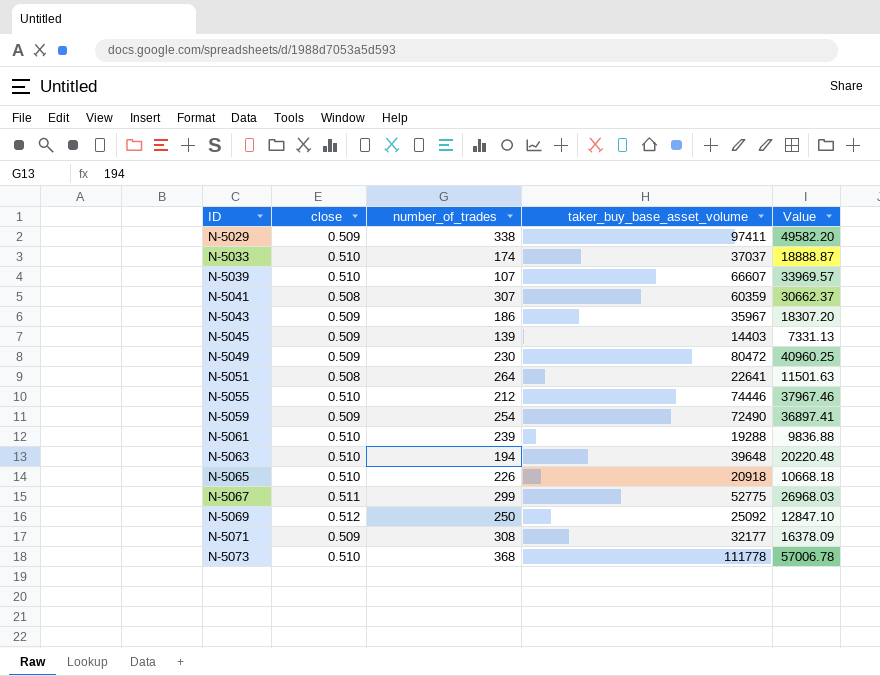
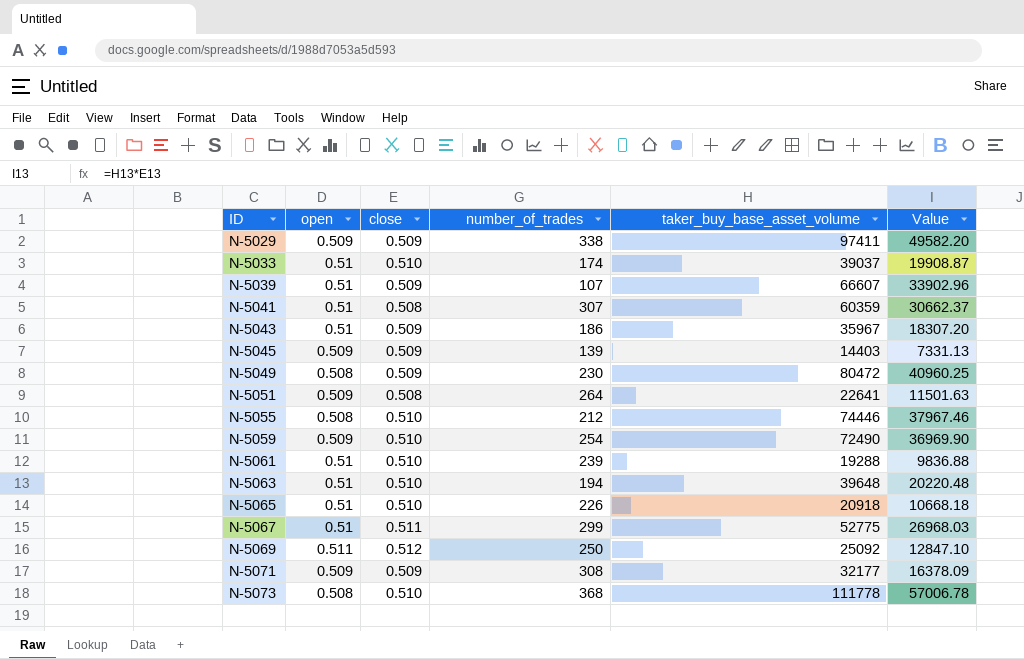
column open | position: none -> 2
N-5033 | taker_buy_base_asset_volume: 37037 -> 39037
N-5033 | Value: 18888.87 -> 19908.87
N-5039 | close: 0.510 -> 0.509
N-5039 | Value: 33969.57 -> 33902.96
N-5059 | close: 0.509 -> 0.510
N-5059 | Value: 36897.41 -> 36969.90

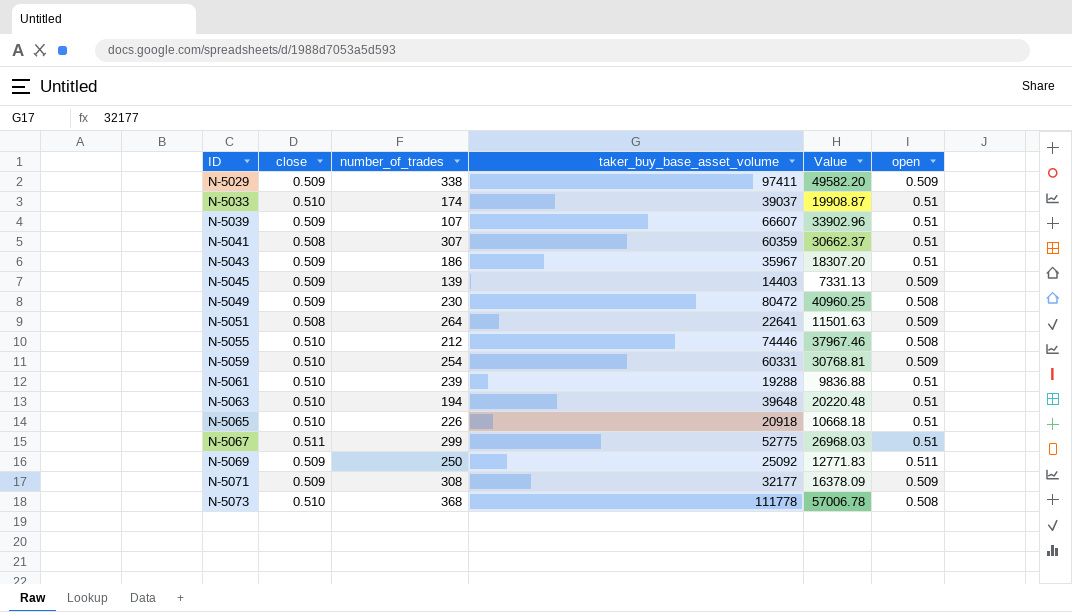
column open | position: 2 -> 6
N-5059 | taker_buy_base_asset_volume: 72490 -> 60331
N-5059 | Value: 36969.90 -> 30768.81
N-5069 | close: 0.512 -> 0.509
N-5069 | Value: 12847.10 -> 12771.83

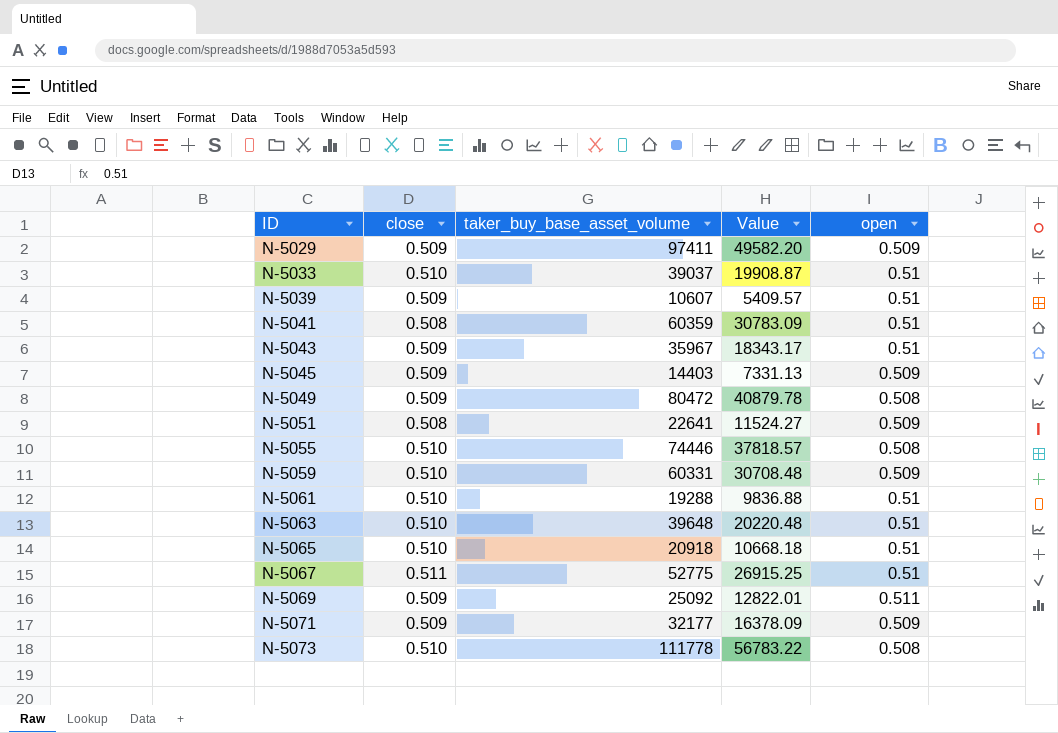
column number_of_trades | position: 3 -> none
column Value | formula: [close] * [taker_buy_base_asset_volume] -> [taker_buy_base_asset_volume] * [open]
N-5039 | taker_buy_base_asset_volume: 66607 -> 10607

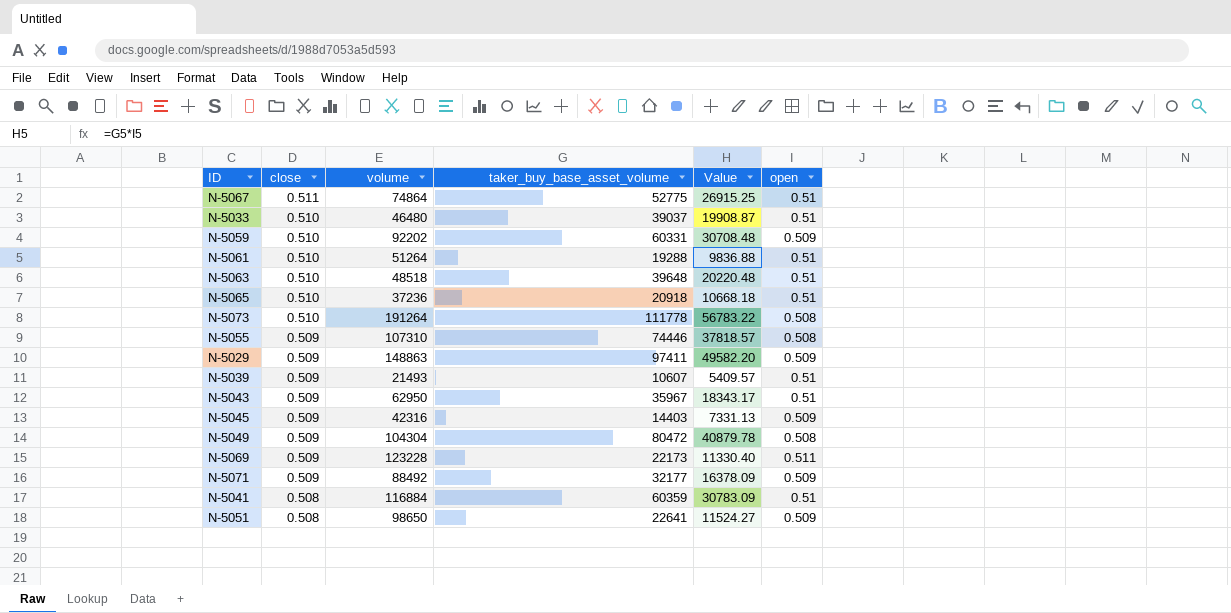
row order: ID ascending -> close descending
column volume | position: none -> 3
N-5055 | close: 0.510 -> 0.509
N-5069 | taker_buy_base_asset_volume: 25092 -> 22173
N-5069 | Value: 12822.01 -> 11330.40

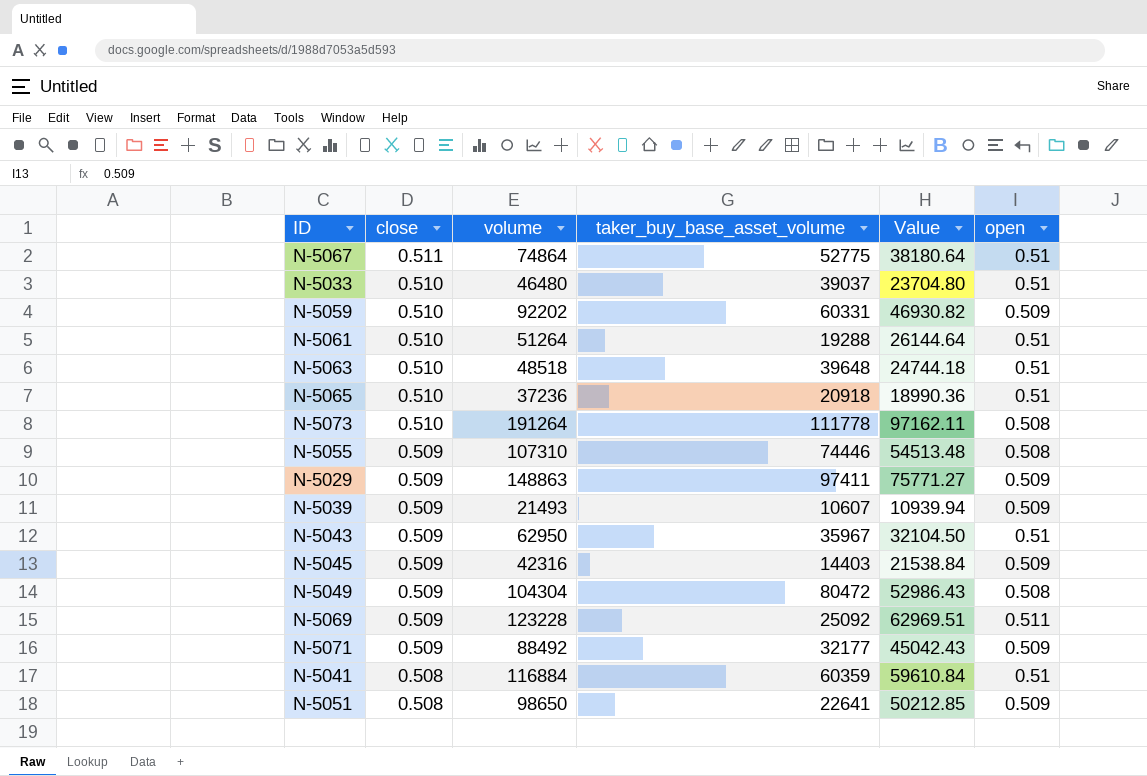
column Value | formula: [taker_buy_base_asset_volume] * [open] -> [volume] * [open]
N-5039 | open: 0.51 -> 0.509
N-5069 | taker_buy_base_asset_volume: 22173 -> 25092

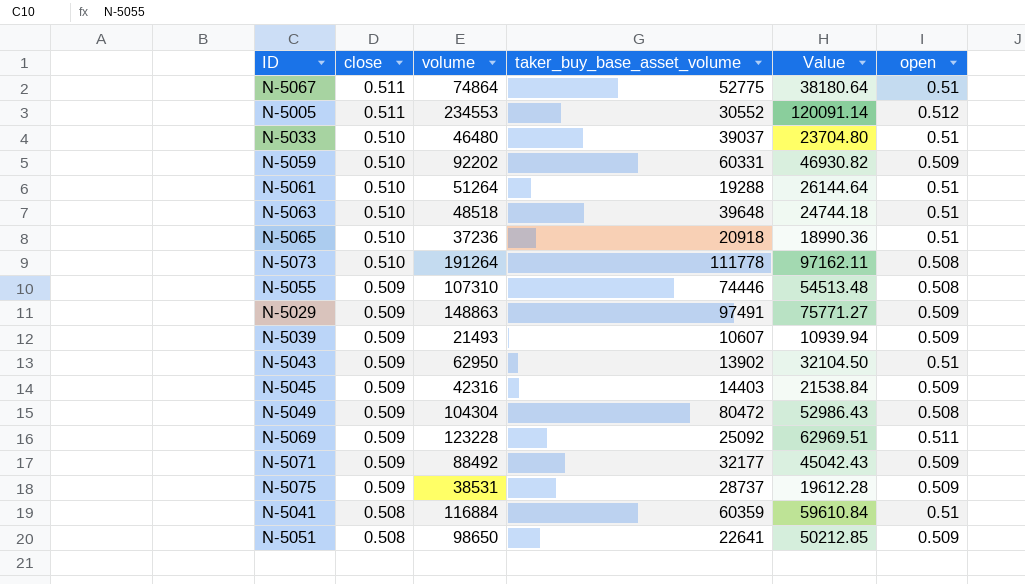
row N-5005: none -> 0.511 | 234553 | 30552 | 120091.14 | 0.512
N-5029 | taker_buy_base_asset_volume: 97411 -> 97491
N-5043 | taker_buy_base_asset_volume: 35967 -> 13902
row N-5075: none -> 0.509 | 38531 | 28737 | 19612.28 | 0.509

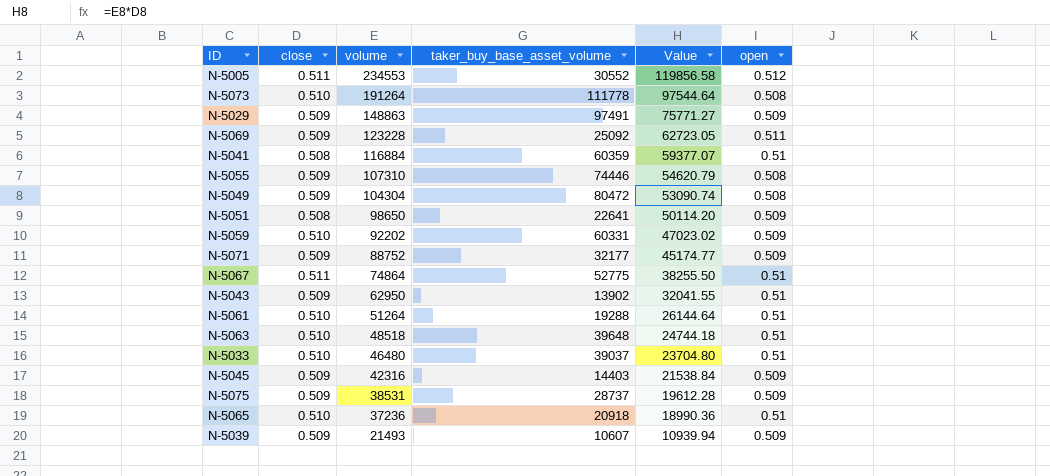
row order: close descending -> volume descending
column Value | formula: [volume] * [open] -> [close] * [volume]
N-5071 | volume: 88492 -> 88752

